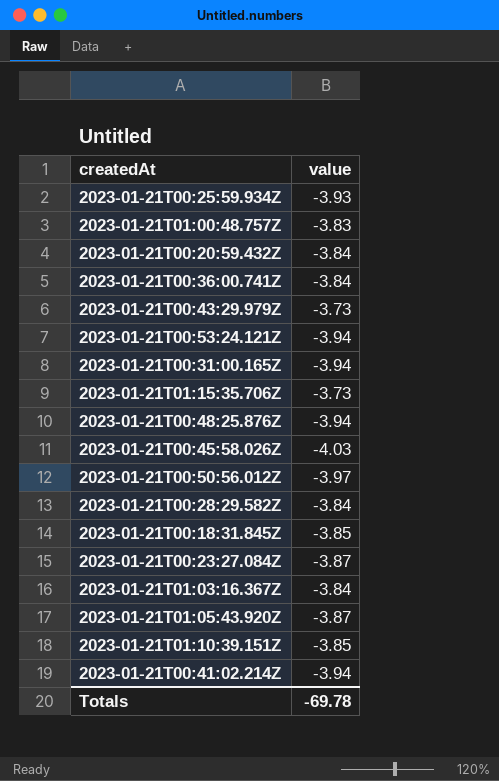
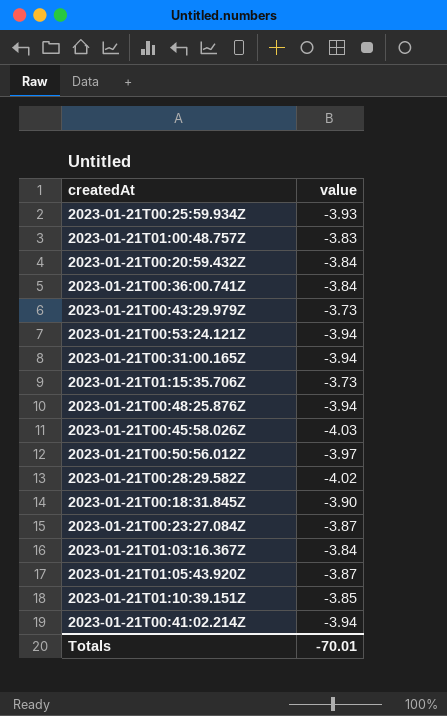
2023-01-21T00:28:29.582Z | value: -3.84 -> -4.02
2023-01-21T00:18:31.845Z | value: -3.85 -> -3.90
Totals | value: -69.78 -> -70.01

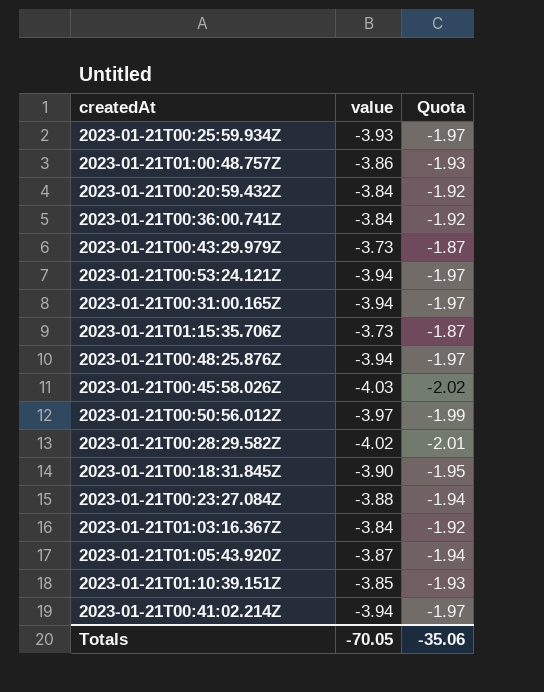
column Quota | formula: none -> [value] * 0.5
2023-01-21T01:00:48.757Z | value: -3.83 -> -3.86
2023-01-21T00:23:27.084Z | value: -3.87 -> -3.88
Totals | value: -70.01 -> -70.05

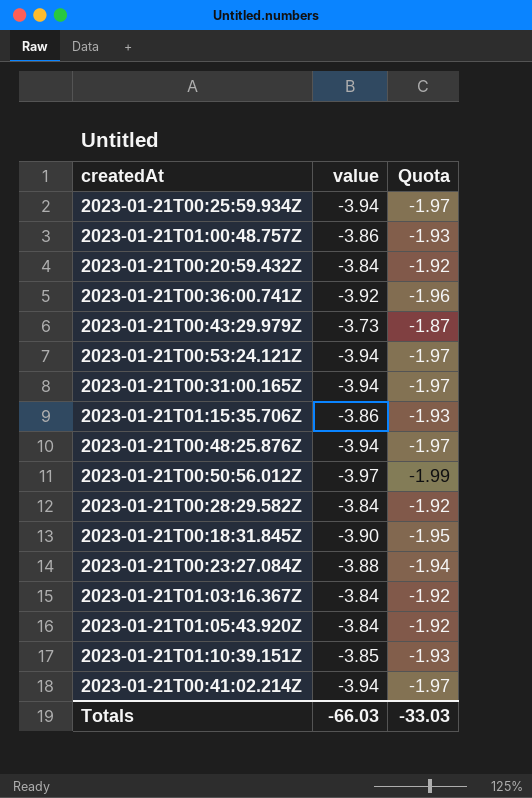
row 2023-01-21T00:45:58.026Z: -4.03 | -2.02 -> none
2023-01-21T00:25:59.934Z | value: -3.93 -> -3.94
2023-01-21T00:36:00.741Z | value: -3.84 -> -3.92
2023-01-21T00:36:00.741Z | Quota: -1.92 -> -1.96
2023-01-21T01:15:35.706Z | value: -3.73 -> -3.86
2023-01-21T01:15:35.706Z | Quota: -1.87 -> -1.93
2023-01-21T00:28:29.582Z | value: -4.02 -> -3.84
2023-01-21T00:28:29.582Z | Quota: -2.01 -> -1.92
2023-01-21T01:05:43.920Z | value: -3.87 -> -3.84
2023-01-21T01:05:43.920Z | Quota: -1.94 -> -1.92
Totals | value: -70.05 -> -66.03
Totals | Quota: -35.06 -> -33.03

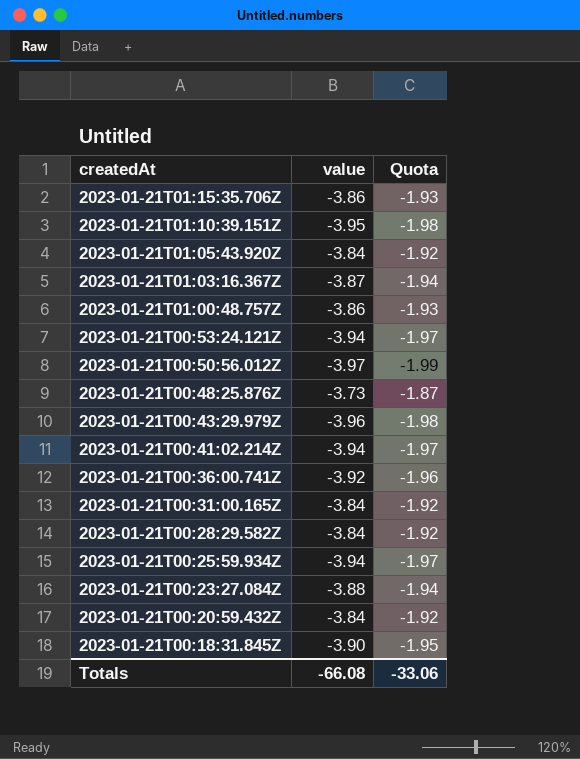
row order: none -> createdAt descending
2023-01-21T01:10:39.151Z | value: -3.85 -> -3.95
2023-01-21T01:10:39.151Z | Quota: -1.93 -> -1.98
2023-01-21T01:03:16.367Z | value: -3.84 -> -3.87
2023-01-21T01:03:16.367Z | Quota: -1.92 -> -1.94
2023-01-21T00:48:25.876Z | value: -3.94 -> -3.73
2023-01-21T00:48:25.876Z | Quota: -1.97 -> -1.87
2023-01-21T00:43:29.979Z | value: -3.73 -> -3.96
2023-01-21T00:43:29.979Z | Quota: -1.87 -> -1.98
2023-01-21T00:31:00.165Z | value: -3.94 -> -3.84
2023-01-21T00:31:00.165Z | Quota: -1.97 -> -1.92
Totals | value: -66.03 -> -66.08
Totals | Quota: -33.03 -> -33.06

